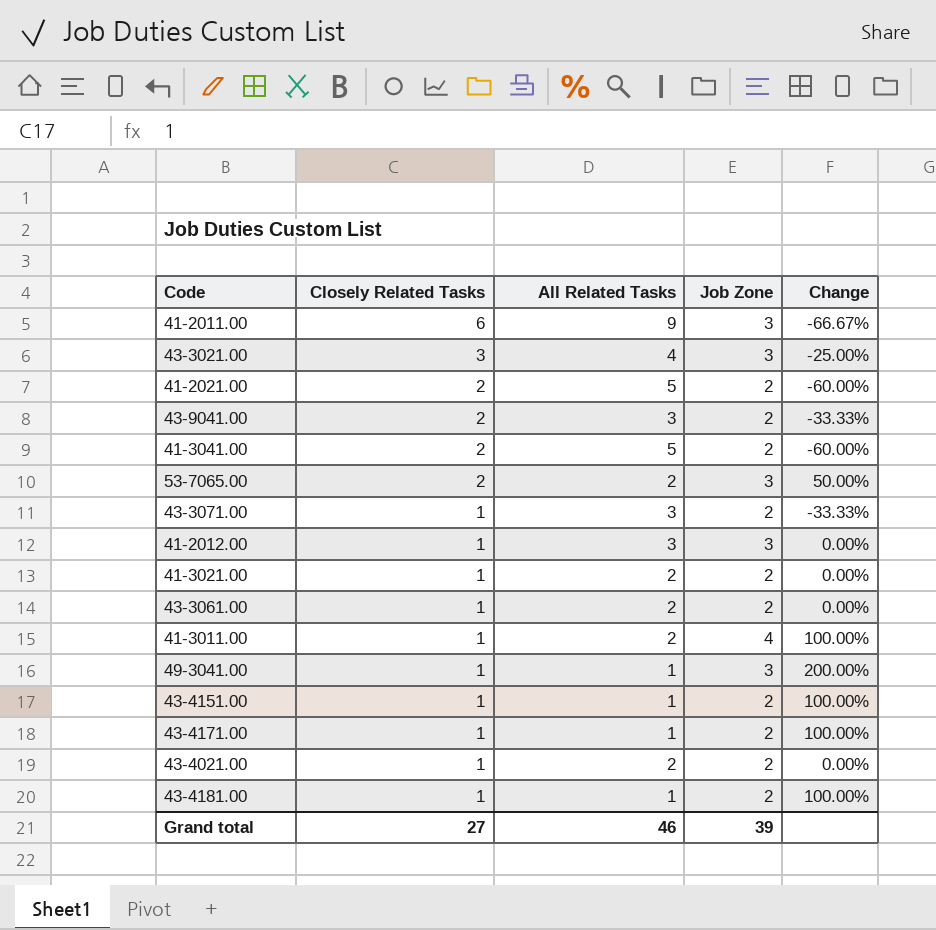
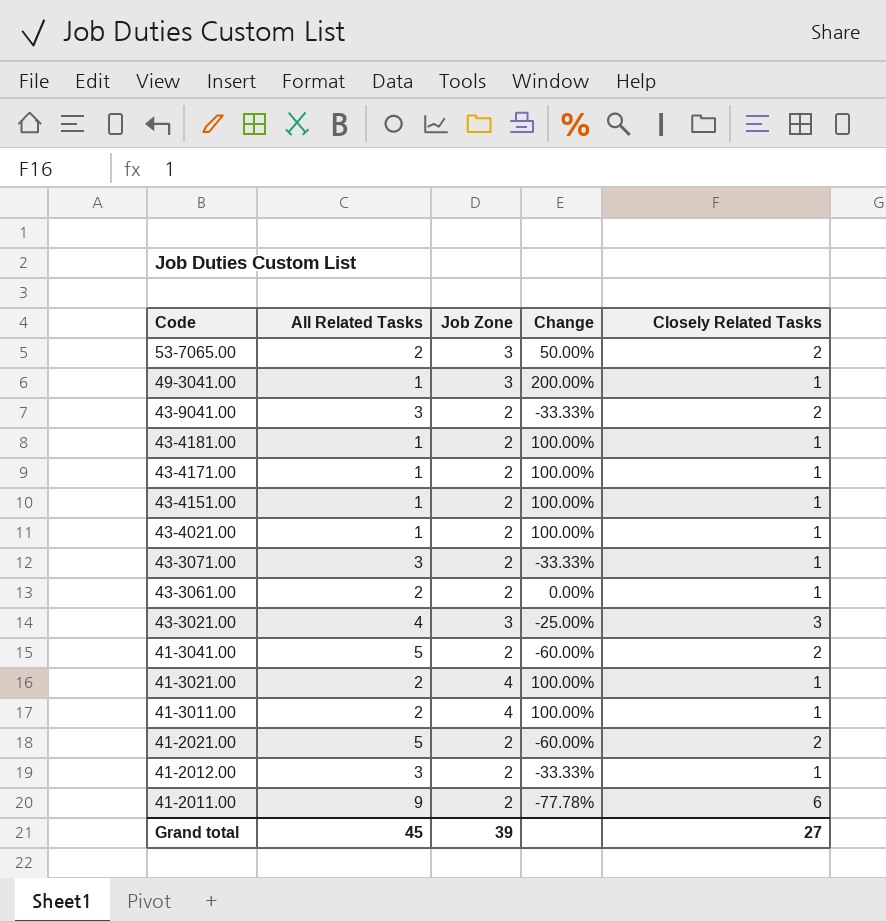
row order: Closely Related Tasks descending -> Code descending
column Closely Related Tasks | position: 2 -> 5
43-4021.00 | All Related Tasks: 2 -> 1
43-4021.00 | Change: 0.00% -> 100.00%
41-3021.00 | Job Zone: 2 -> 4
41-3021.00 | Change: 0.00% -> 100.00%
41-2012.00 | Job Zone: 3 -> 2
41-2012.00 | Change: 0.00% -> -33.33%
41-2011.00 | Job Zone: 3 -> 2
41-2011.00 | Change: -66.67% -> -77.78%
Grand total | All Related Tasks: 46 -> 45

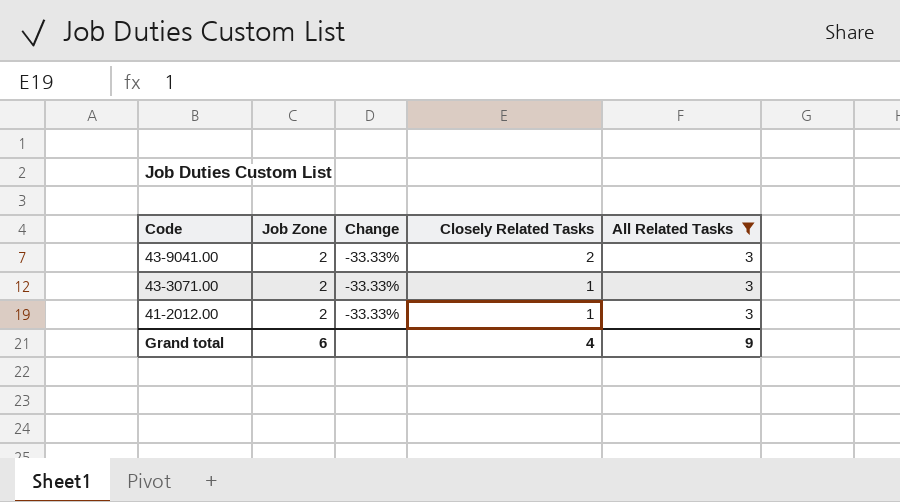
filter: none -> All Related Tasks = 3
column All Related Tasks | position: 2 -> 5
Grand total | Job Zone: 39 -> 6
Grand total | Closely Related Tasks: 27 -> 4
Grand total | All Related Tasks: 45 -> 9

